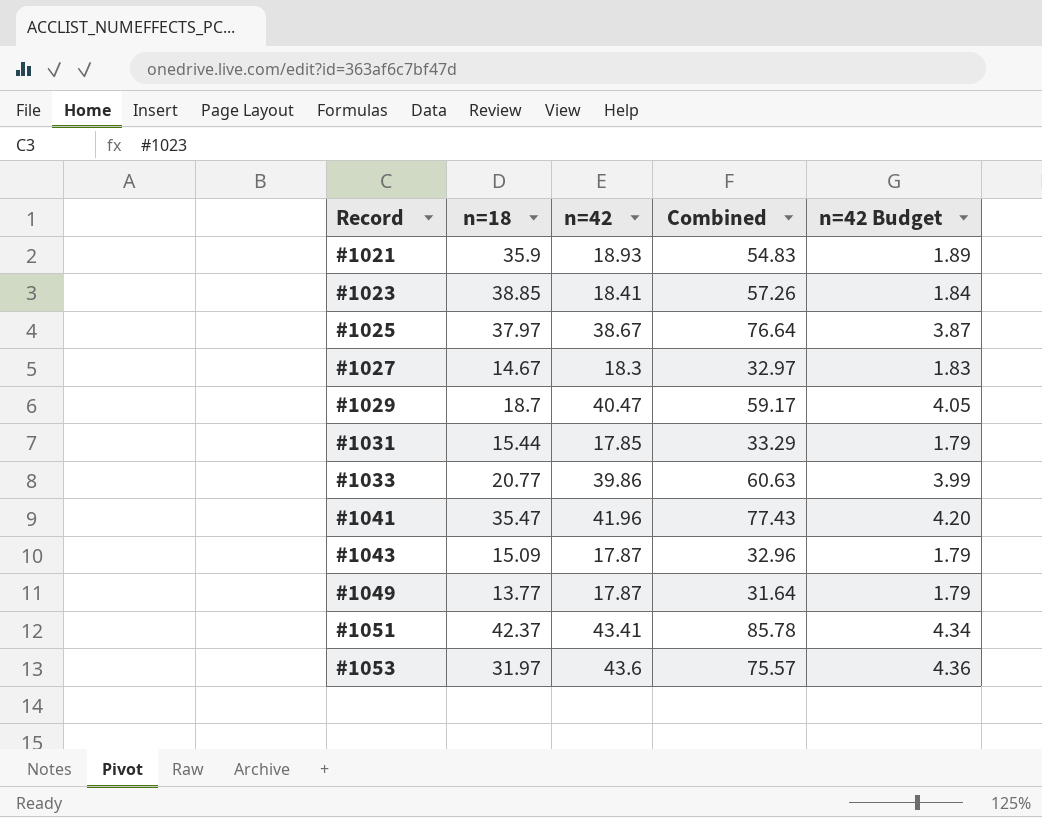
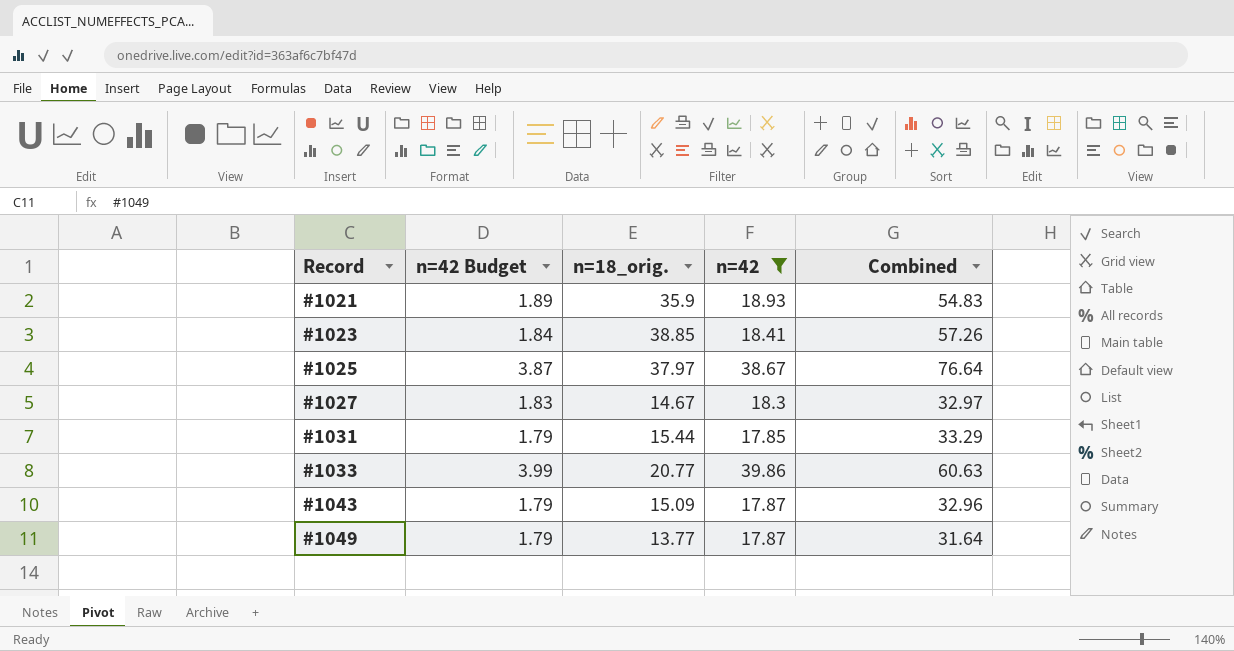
filter: none -> n=42 <= 39.86
column n=42 Budget | position: 5 -> 2
column name: n=18 -> n=18_orig.

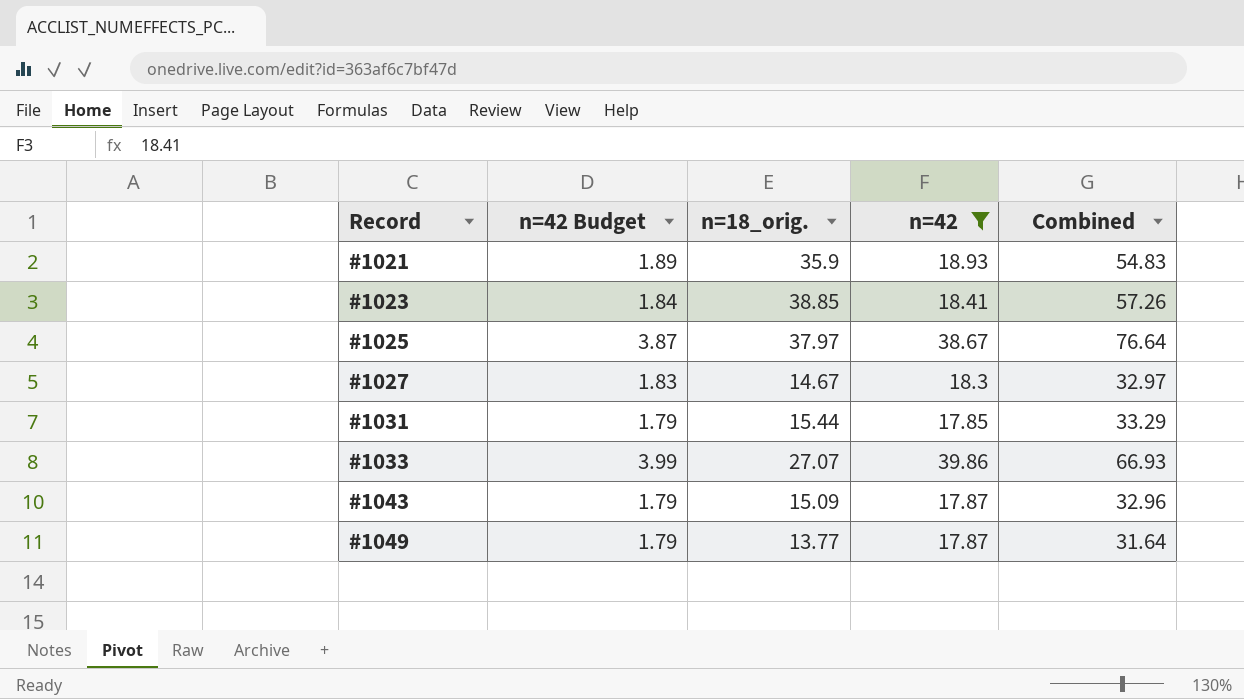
#1033 | n=18_orig.: 20.77 -> 27.07
#1033 | Combined: 60.63 -> 66.93

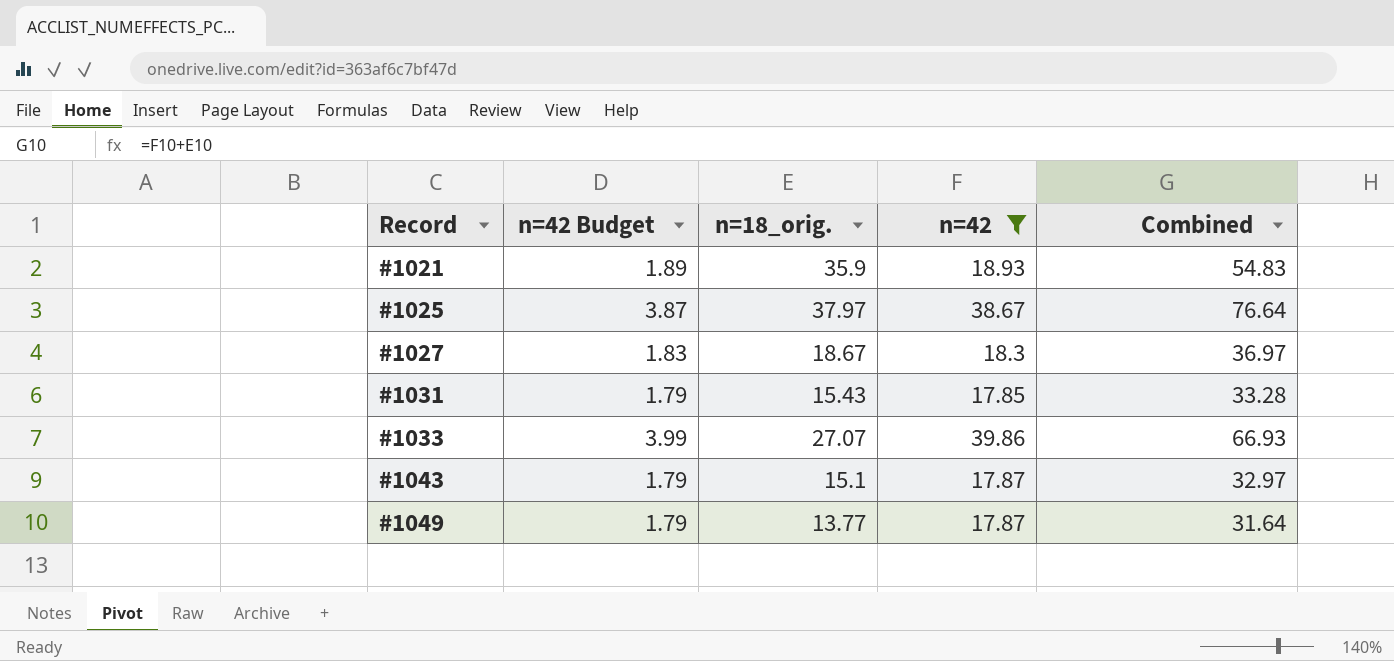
row #1023: 1.84 | 38.85 | 18.41 | 57.26 -> none
#1027 | n=18_orig.: 14.67 -> 18.67
#1027 | Combined: 32.97 -> 36.97
#1031 | n=18_orig.: 15.44 -> 15.43
#1031 | Combined: 33.29 -> 33.28
#1043 | n=18_orig.: 15.09 -> 15.1
#1043 | Combined: 32.96 -> 32.97

